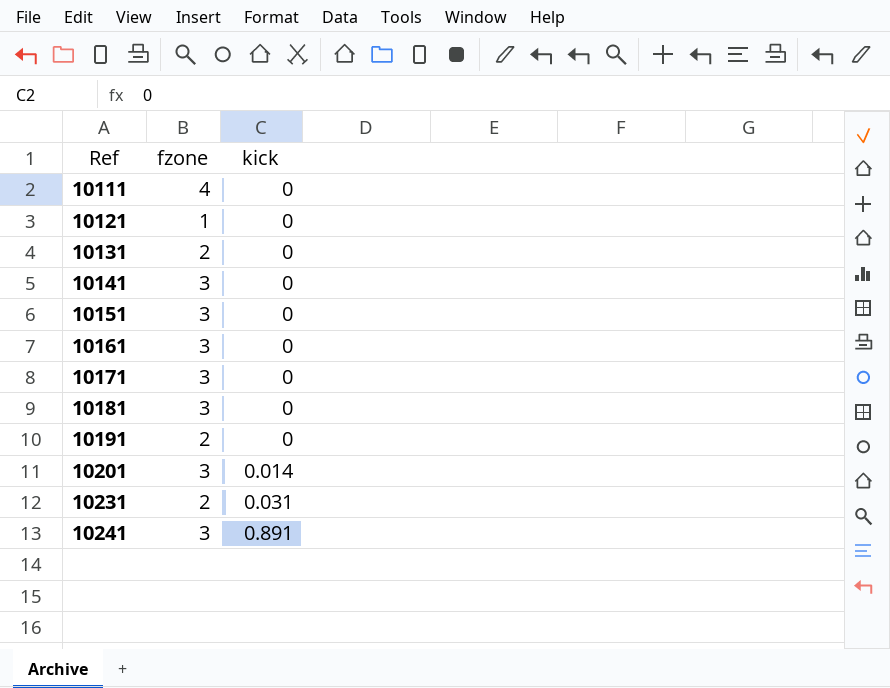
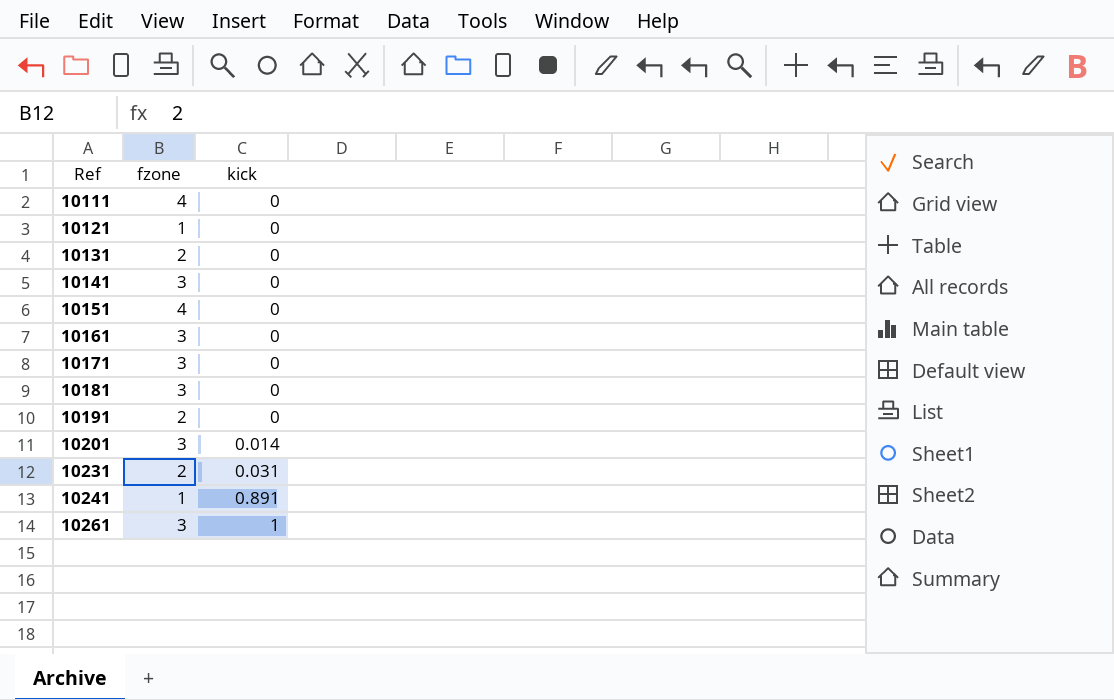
10151 | fzone: 3 -> 4
10241 | fzone: 3 -> 1
row 10261: none -> 3 | 1

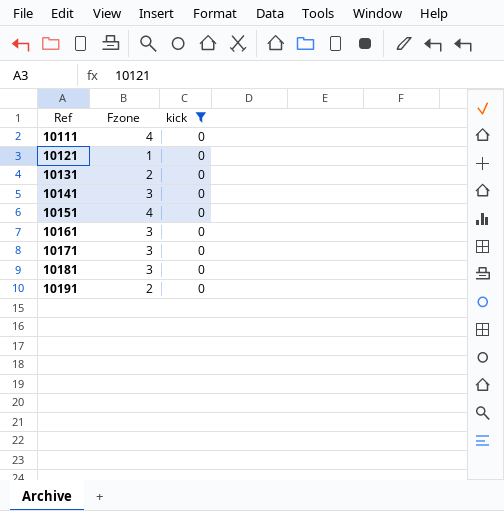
filter: none -> kick = 0
column name: fzone -> Fzone

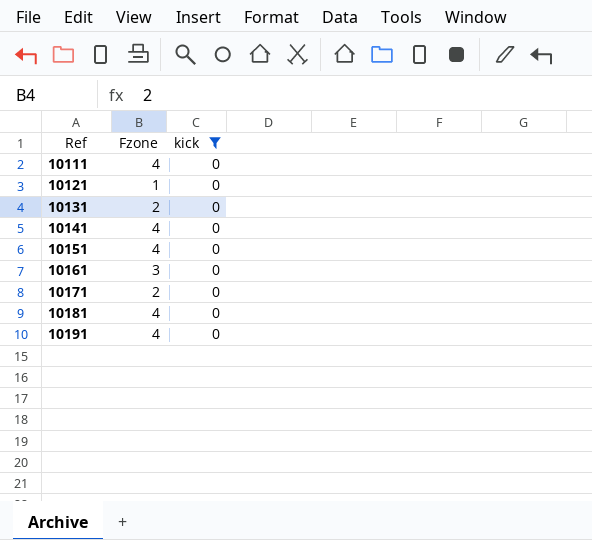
10141 | Fzone: 3 -> 4
10171 | Fzone: 3 -> 2
10181 | Fzone: 3 -> 4
10191 | Fzone: 2 -> 4

